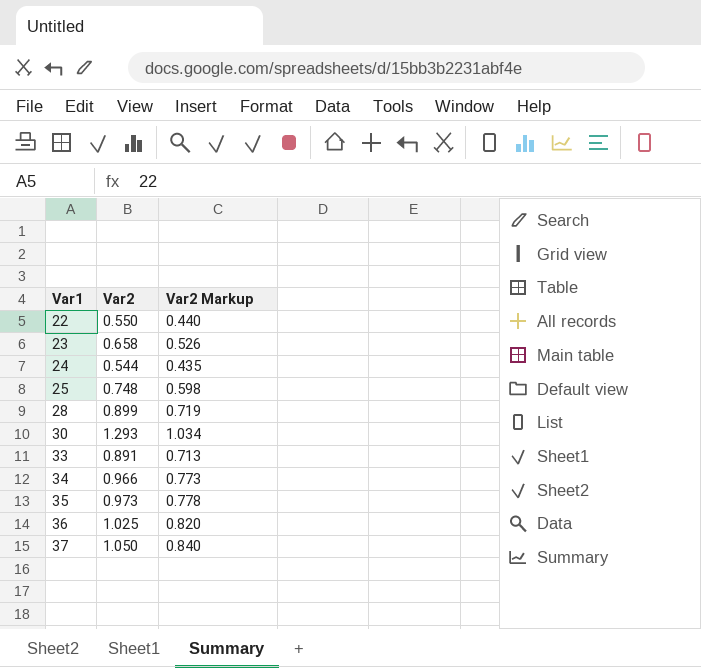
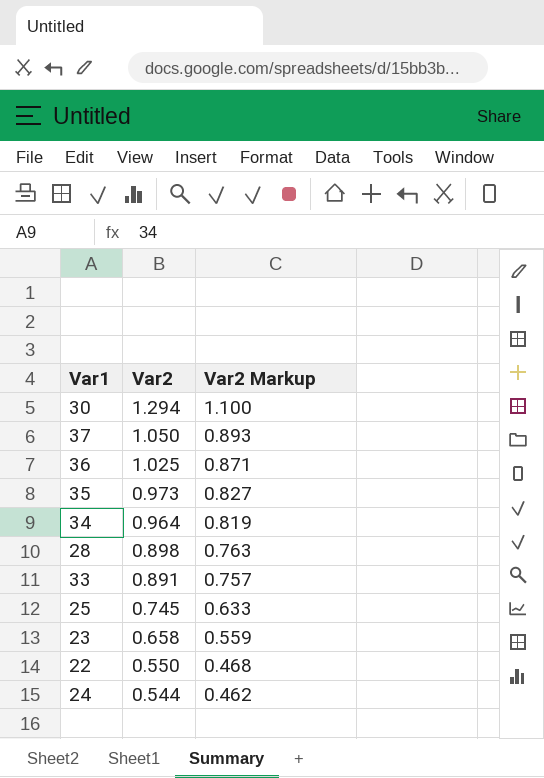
row order: Var1 ascending -> Var2 descending
column Var2 Markup | formula: [Var2] * 0.8 -> [Var2] * 0.85
30 | Var2: 1.293 -> 1.294
34 | Var2: 0.966 -> 0.964
28 | Var2: 0.899 -> 0.898
25 | Var2: 0.748 -> 0.745

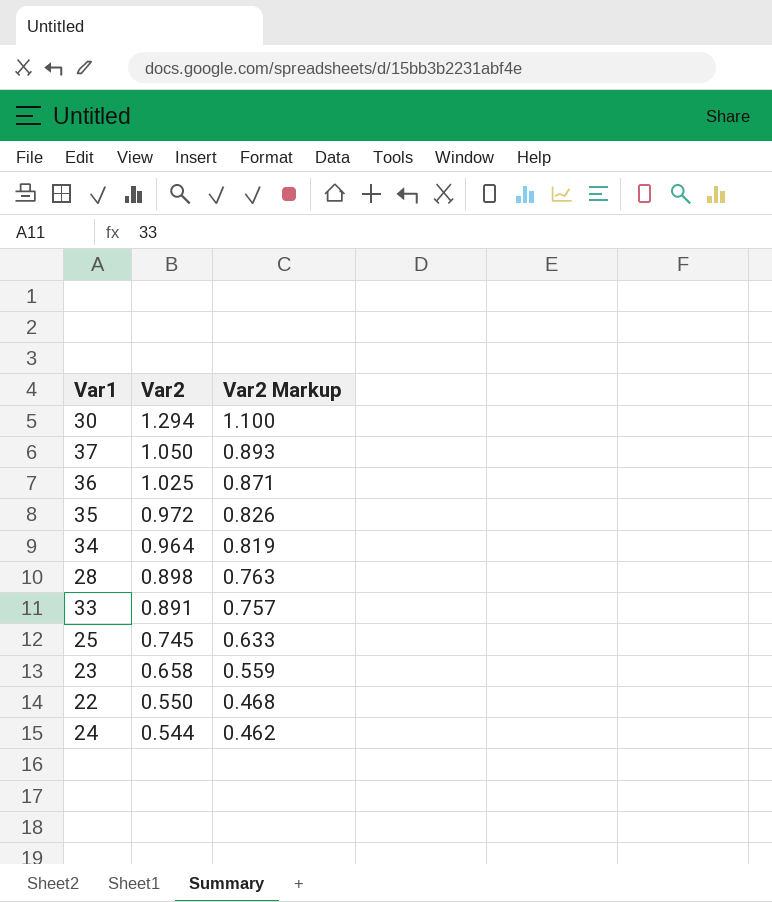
35 | Var2: 0.973 -> 0.972
35 | Var2 Markup: 0.827 -> 0.826

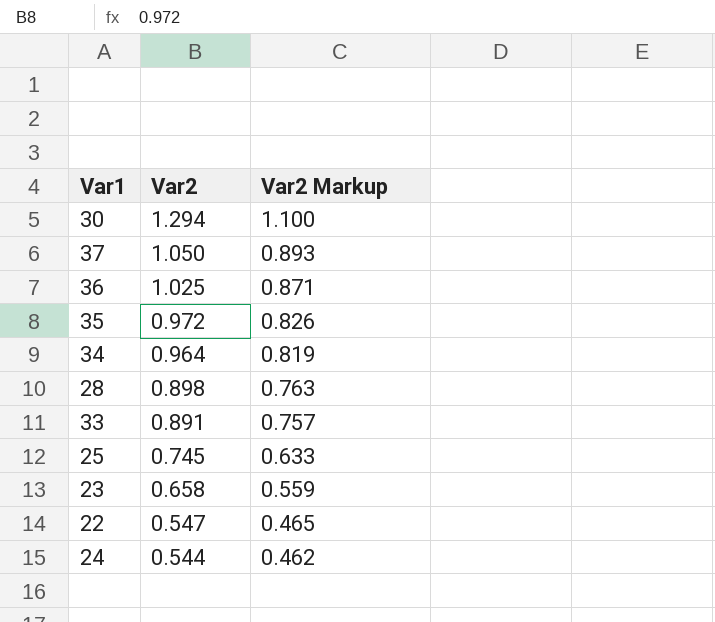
22 | Var2: 0.550 -> 0.547
22 | Var2 Markup: 0.468 -> 0.465

